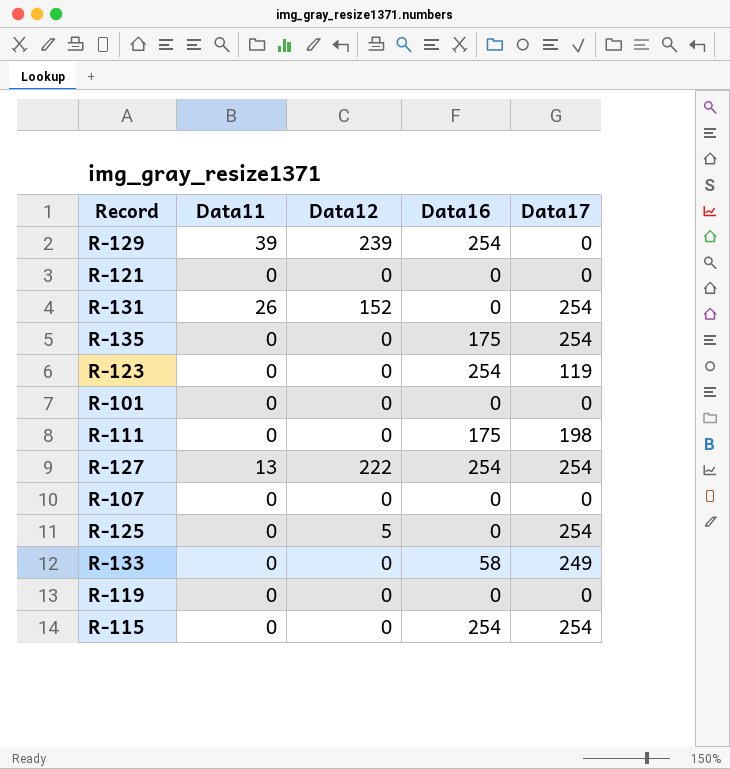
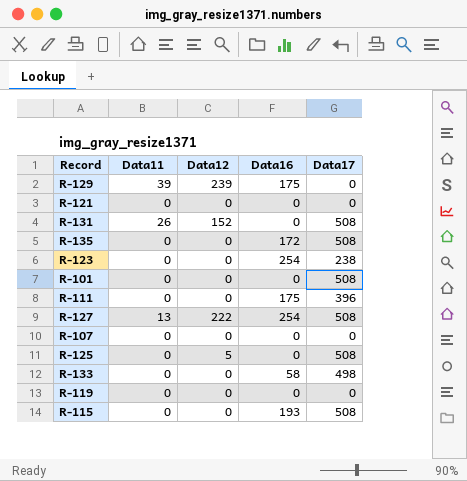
R-129 | Data16: 254 -> 175
R-131 | Data17: 254 -> 508
R-135 | Data16: 175 -> 172
R-135 | Data17: 254 -> 508
R-123 | Data17: 119 -> 238
R-101 | Data17: 0 -> 508
R-111 | Data17: 198 -> 396
R-127 | Data17: 254 -> 508
R-125 | Data17: 254 -> 508
R-133 | Data17: 249 -> 498
R-115 | Data16: 254 -> 193
R-115 | Data17: 254 -> 508

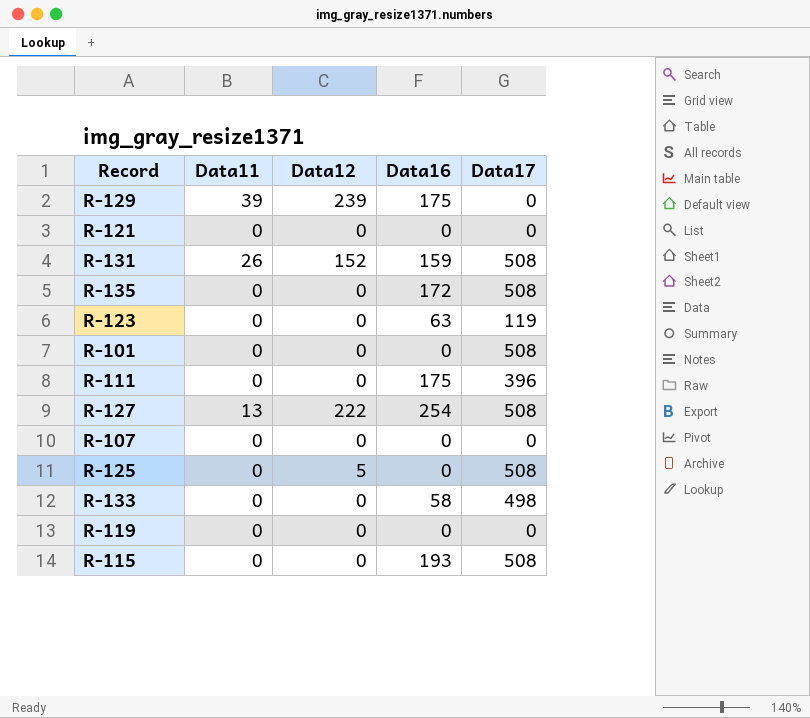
R-131 | Data16: 0 -> 159
R-123 | Data16: 254 -> 63
R-123 | Data17: 238 -> 119

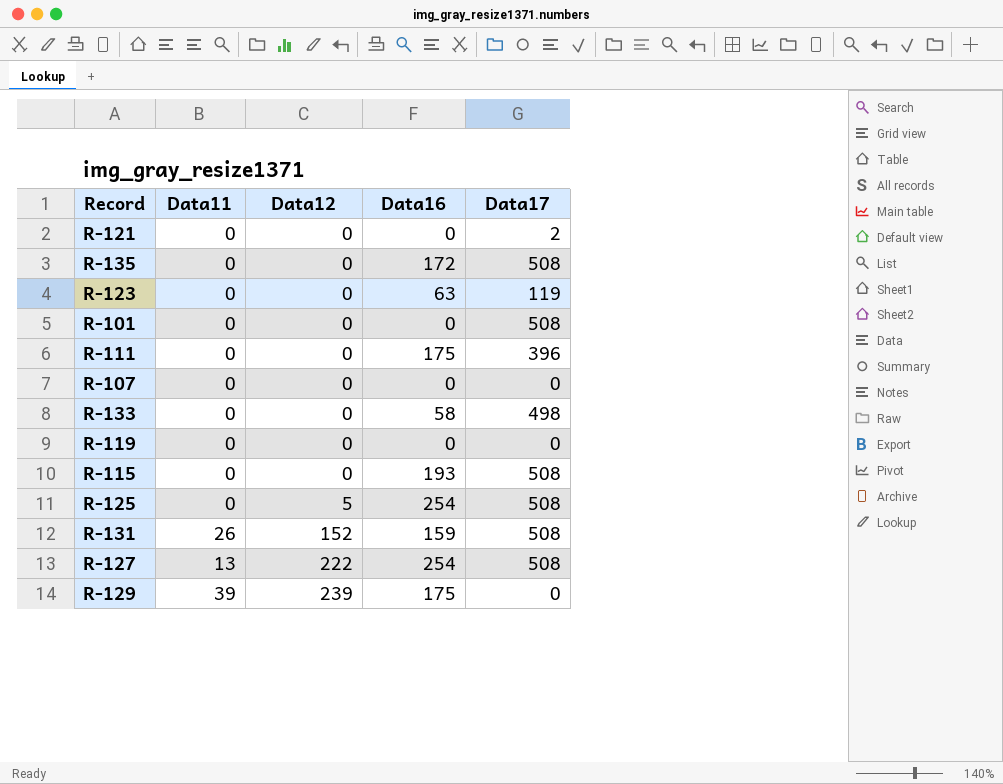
row order: none -> Data12 ascending
R-121 | Data17: 0 -> 2
R-125 | Data16: 0 -> 254

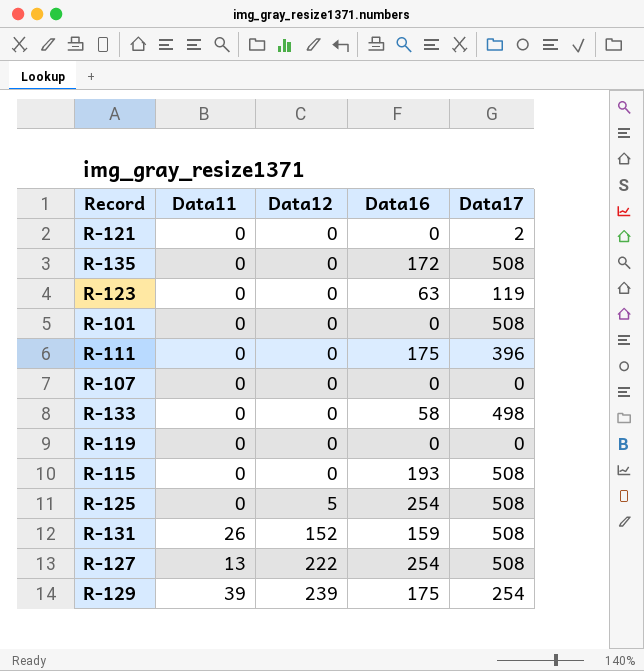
R-129 | Data17: 0 -> 254

